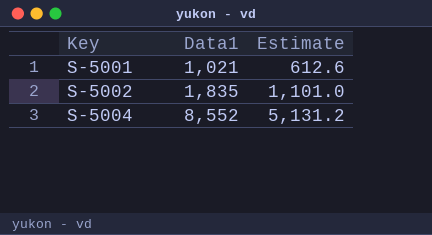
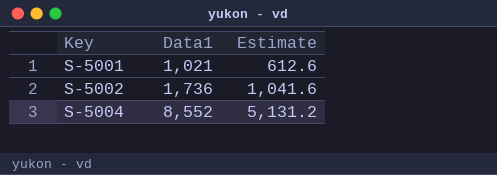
S-5002 | Data1: 1,835 -> 1,736
S-5002 | Estimate: 1,101.0 -> 1,041.6

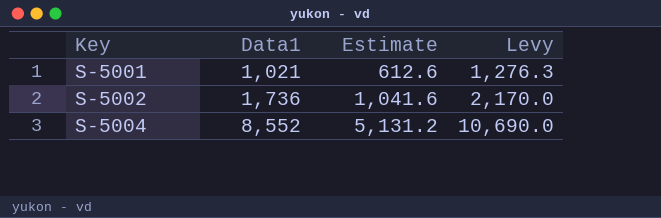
column Levy | formula: none -> [Data1] * 1.25

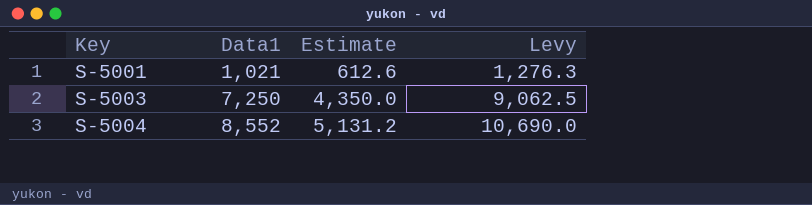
row S-5002: 1,736 | 1,041.6 | 2,170.0 -> none
row S-5003: none -> 7,250 | 4,350.0 | 9,062.5

